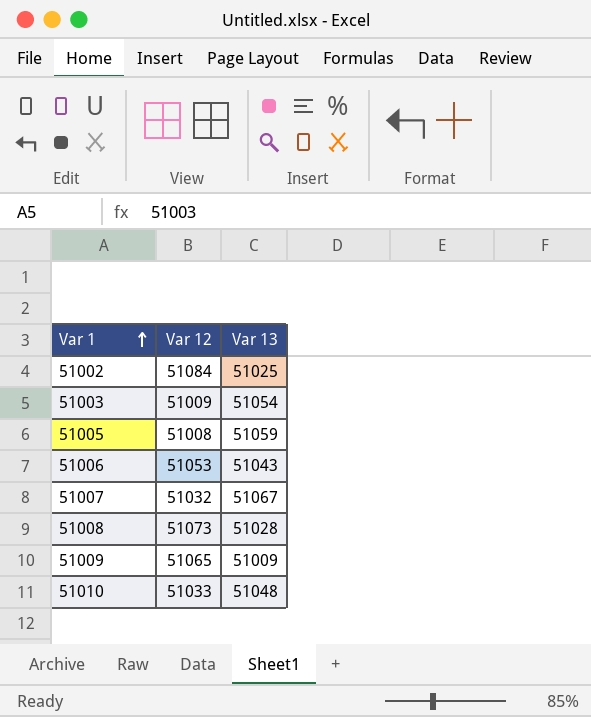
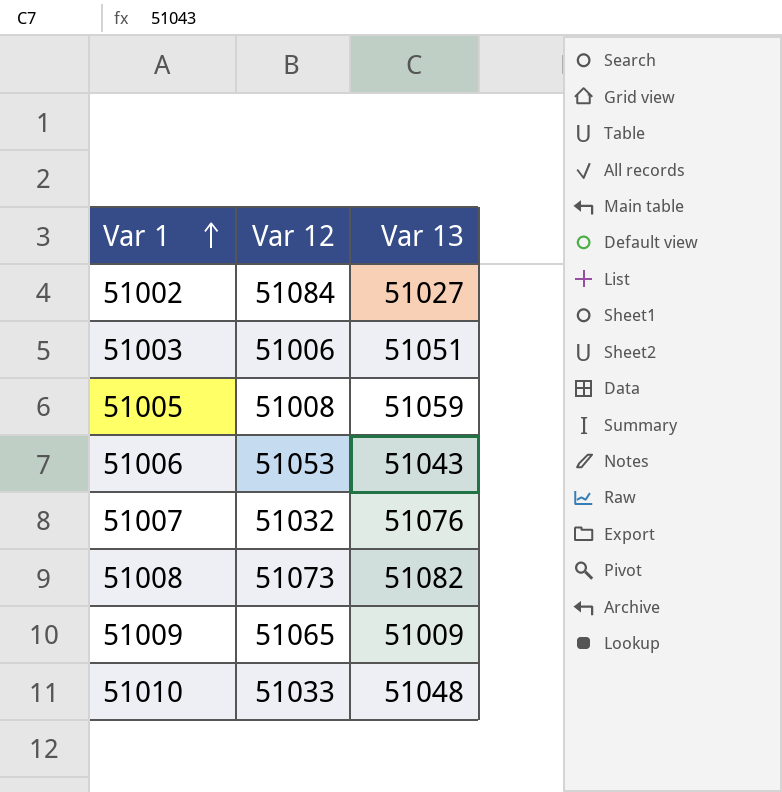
51002 | Var 13: 51025 -> 51027
51003 | Var 12: 51009 -> 51006
51003 | Var 13: 51054 -> 51051
51007 | Var 13: 51067 -> 51076
51008 | Var 13: 51028 -> 51082

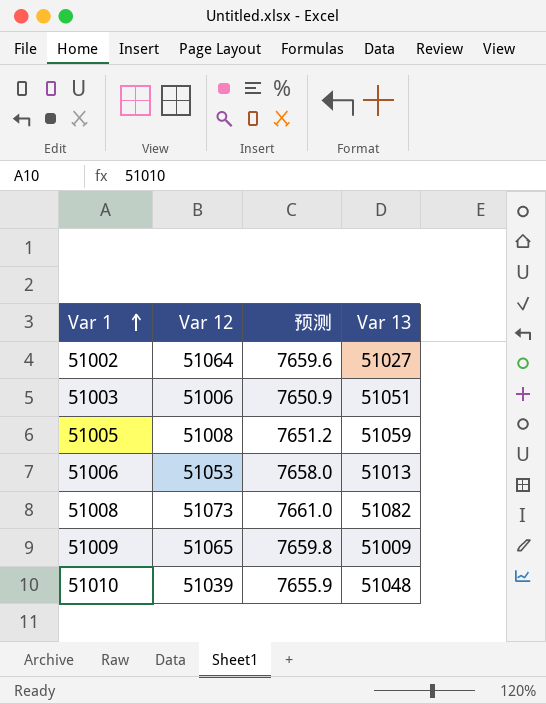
column 预测 | formula: none -> [Var 12] * 0.15
row 51007: 51032 | 51076 -> none
51002 | Var 12: 51084 -> 51064
51006 | Var 13: 51043 -> 51013
51010 | Var 12: 51033 -> 51039

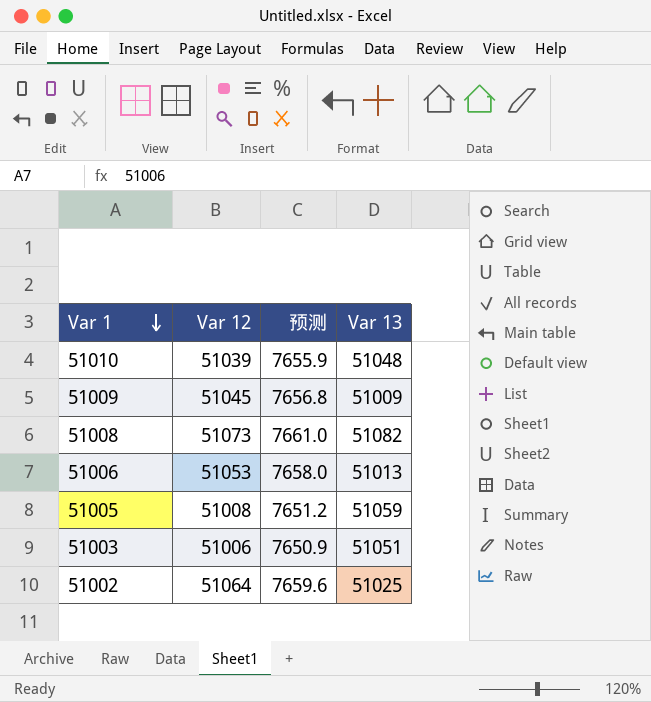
row order: Var 1 ascending -> Var 1 descending
51009 | Var 12: 51065 -> 51045
51009 | 预测: 7659.8 -> 7656.8
51002 | Var 13: 51027 -> 51025

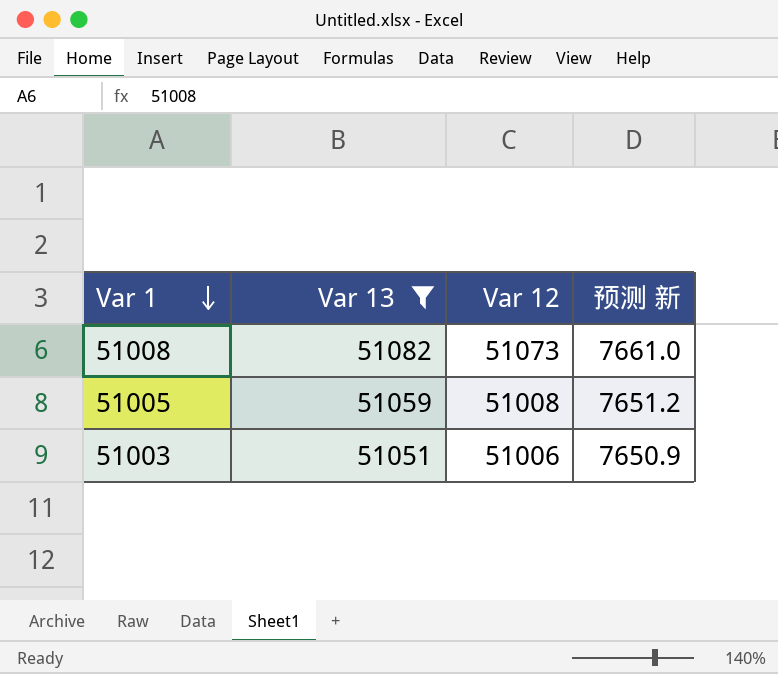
filter: none -> Var 13 >= 51051
column Var 13 | position: 4 -> 2
column name: 预测 -> 预测 新

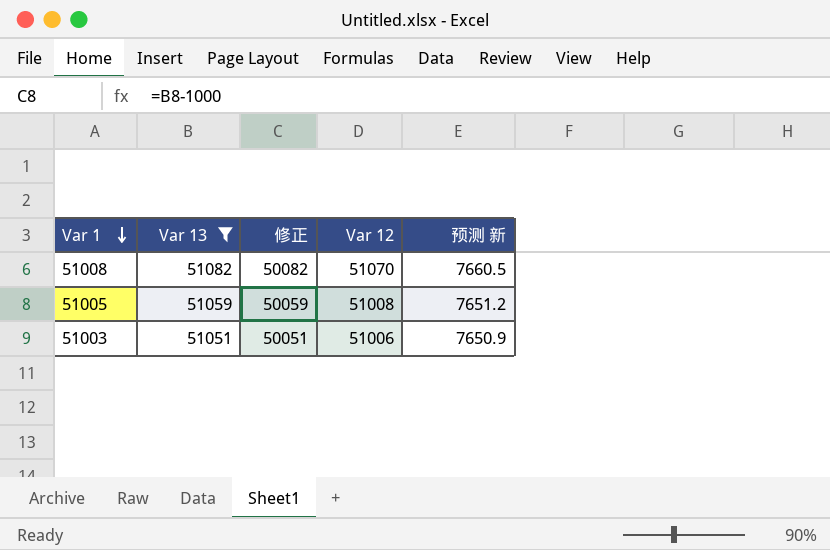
column 修正 | formula: none -> [Var 13] - 1000
51008 | Var 12: 51073 -> 51070
51008 | 预测 新: 7661.0 -> 7660.5

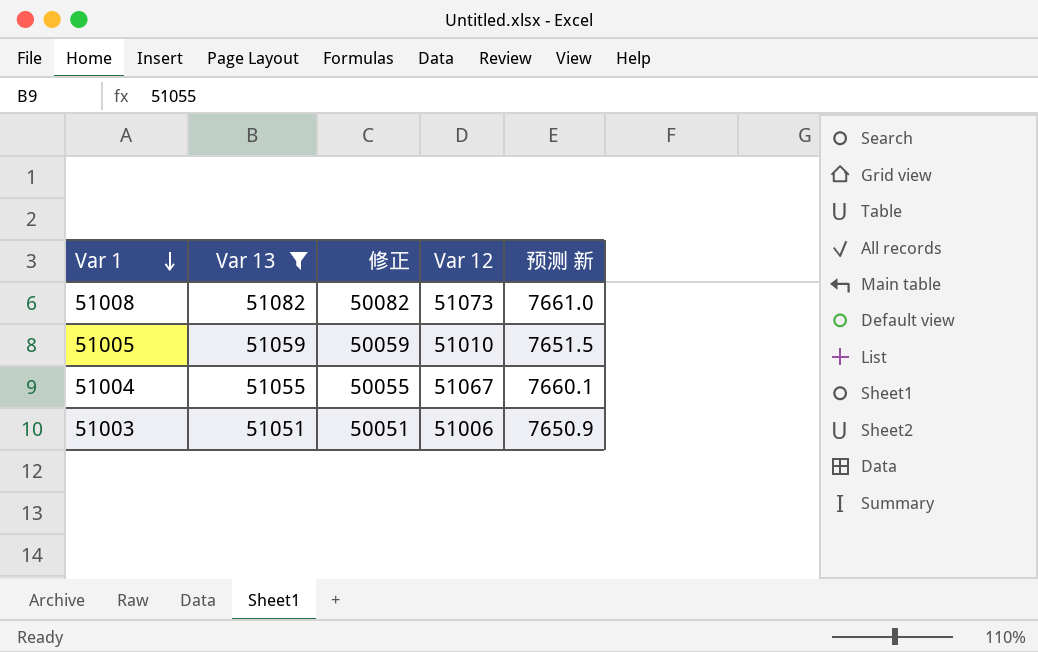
51008 | Var 12: 51070 -> 51073
51008 | 预测 新: 7660.5 -> 7661.0
51005 | Var 12: 51008 -> 51010
51005 | 预测 新: 7651.2 -> 7651.5
row 51004: none -> 51055 | 50055 | 51067 | 7660.1

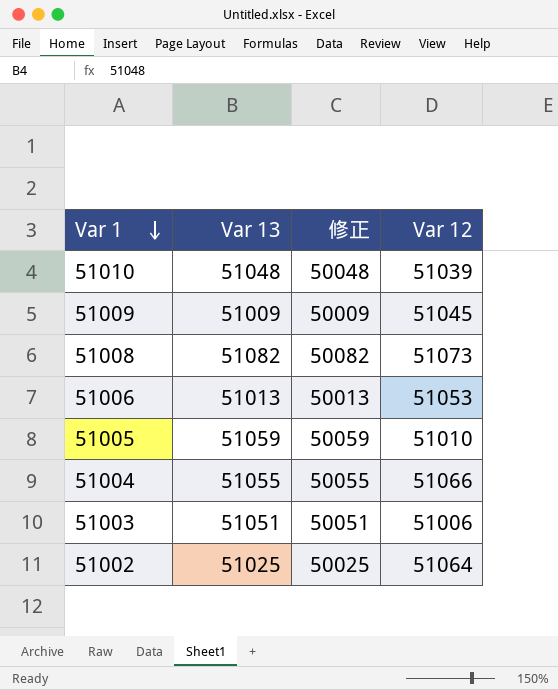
filter: Var 13 >= 51051 -> none
column 预测 新 | formula: [Var 12] * 0.15 -> none
51004 | Var 12: 51067 -> 51066

